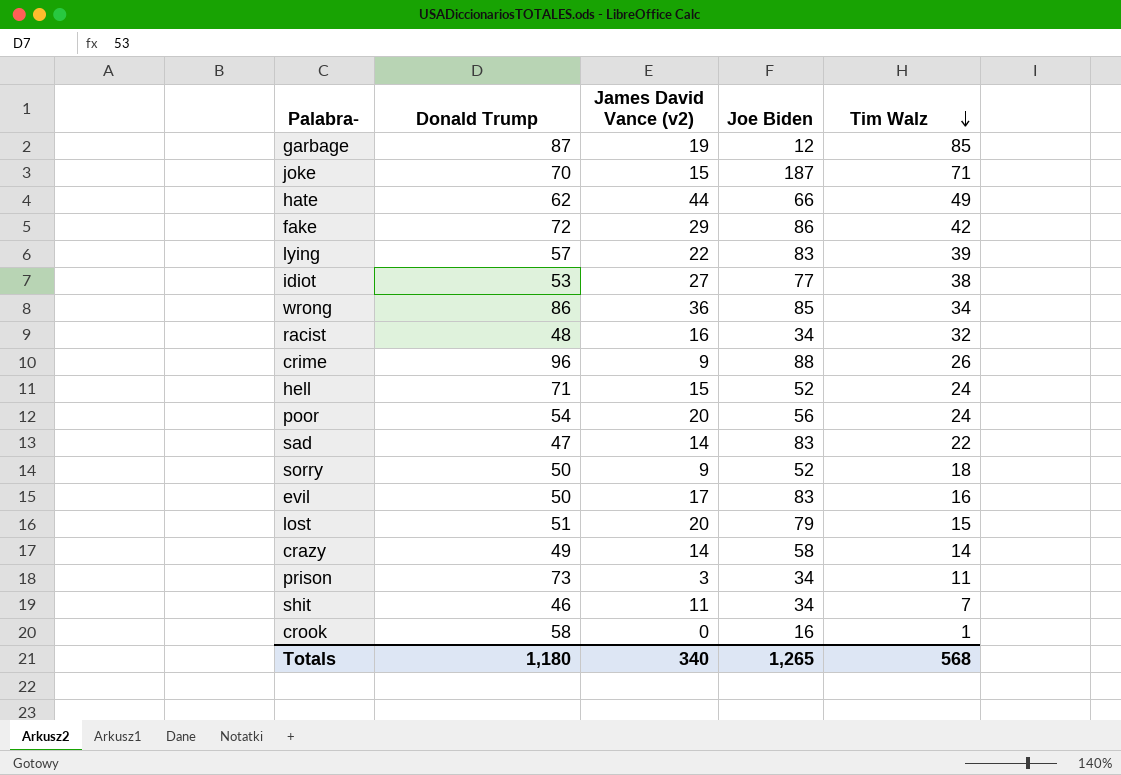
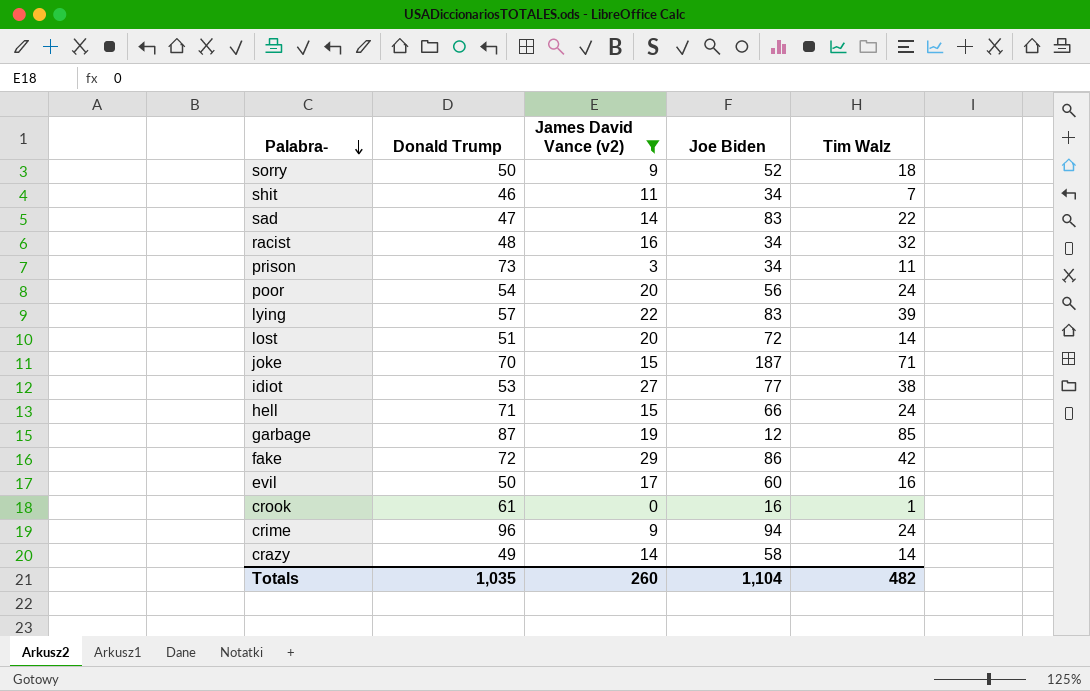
filter: none -> James David Vance (v2) <= 29
row order: Tim Walz descending -> Palabra- descending
lost | Joe Biden: 79 -> 72
lost | Tim Walz: 15 -> 14
hell | Joe Biden: 52 -> 66
evil | Joe Biden: 83 -> 60
crook | Donald Trump: 58 -> 61
crime | Joe Biden: 88 -> 94
crime | Tim Walz: 26 -> 24
Totals | Donald Trump: 1,180 -> 1,035
Totals | James David Vance (v2): 340 -> 260
Totals | Joe Biden: 1,265 -> 1,104
Totals | Tim Walz: 568 -> 482

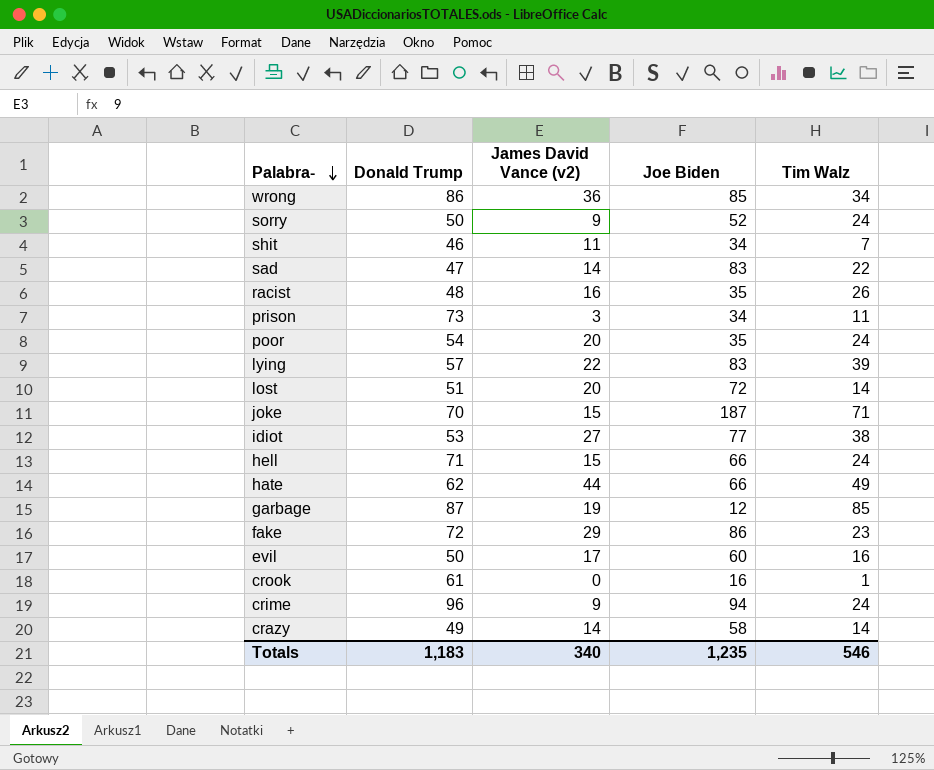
filter: James David Vance (v2) <= 29 -> none
sorry | Tim Walz: 18 -> 24
racist | Joe Biden: 34 -> 35
racist | Tim Walz: 32 -> 26
poor | Joe Biden: 56 -> 35
fake | Tim Walz: 42 -> 23
Totals | Donald Trump: 1,035 -> 1,183
Totals | James David Vance (v2): 260 -> 340
Totals | Joe Biden: 1,104 -> 1,235
Totals | Tim Walz: 482 -> 546

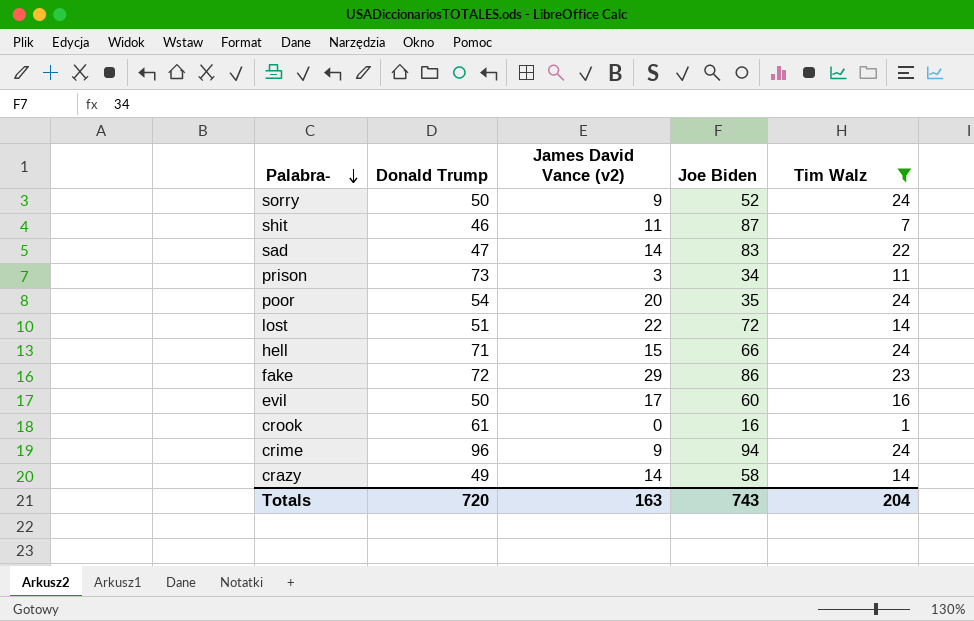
filter: none -> Tim Walz <= 24
shit | Joe Biden: 34 -> 87
lost | James David Vance (v2): 20 -> 22
Totals | Donald Trump: 1,183 -> 720
Totals | James David Vance (v2): 340 -> 163
Totals | Joe Biden: 1,235 -> 743
Totals | Tim Walz: 546 -> 204

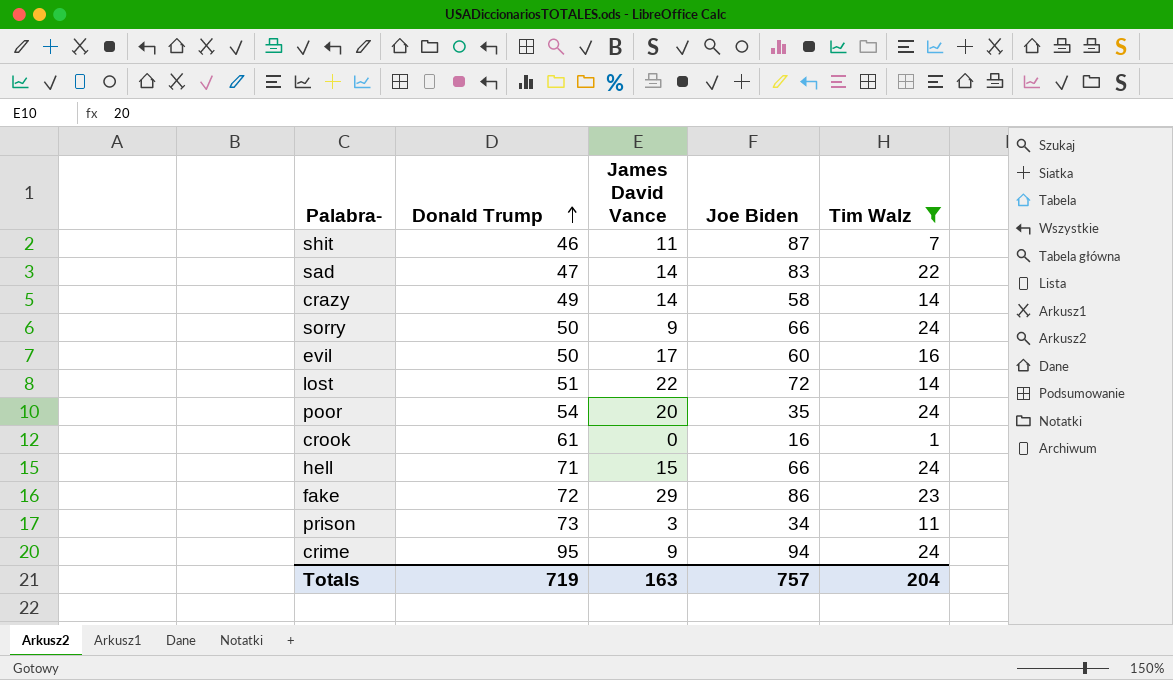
row order: Palabra- descending -> Donald Trump ascending
column name: James David Vance (v2) -> James David Vance
sorry | Joe Biden: 52 -> 66
crime | Donald Trump: 96 -> 95
Totals | Donald Trump: 720 -> 719
Totals | Joe Biden: 743 -> 757

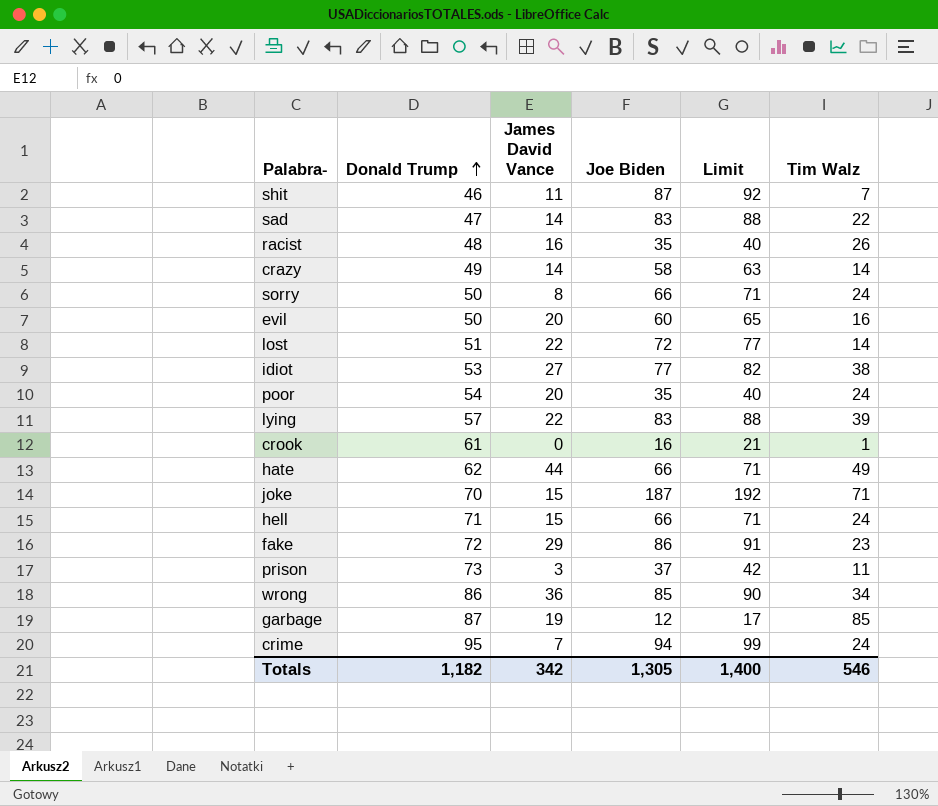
filter: Tim Walz <= 24 -> none
column Limit | formula: none -> [Joe Biden] + 5
sorry | James David Vance: 9 -> 8
evil | James David Vance: 17 -> 20
prison | Joe Biden: 34 -> 37
crime | James David Vance: 9 -> 7
Totals | Donald Trump: 719 -> 1,182
Totals | James David Vance: 163 -> 342
Totals | Joe Biden: 757 -> 1,305
Totals | Tim Walz: 204 -> 546

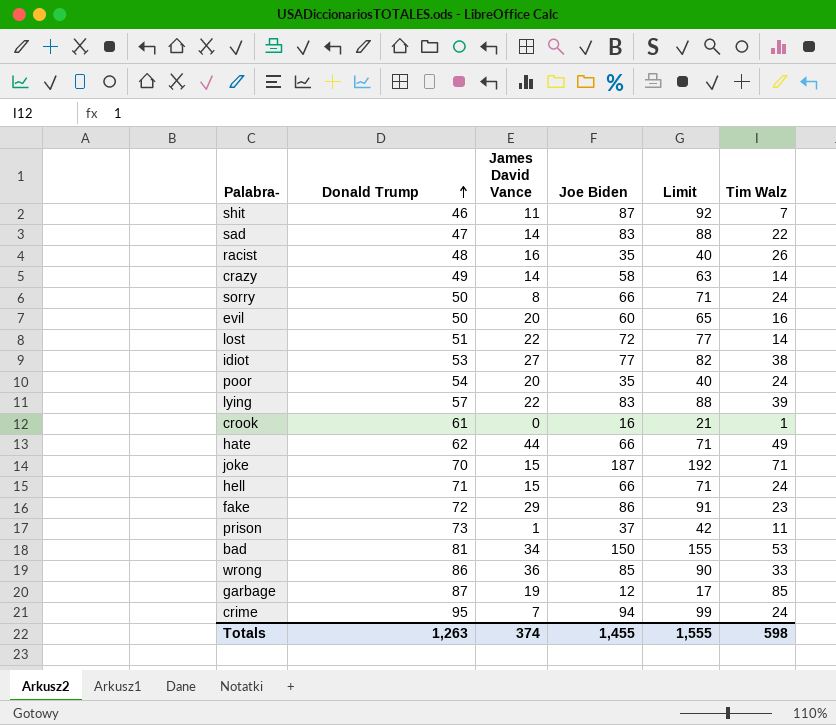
prison | James David Vance: 3 -> 1
row bad: none -> 81 | 34 | 150 | 155 | 53
wrong | Tim Walz: 34 -> 33
Totals | Donald Trump: 1,182 -> 1,263
Totals | James David Vance: 342 -> 374
Totals | Joe Biden: 1,305 -> 1,455
Totals | Limit: 1,400 -> 1,555
Totals | Tim Walz: 546 -> 598

